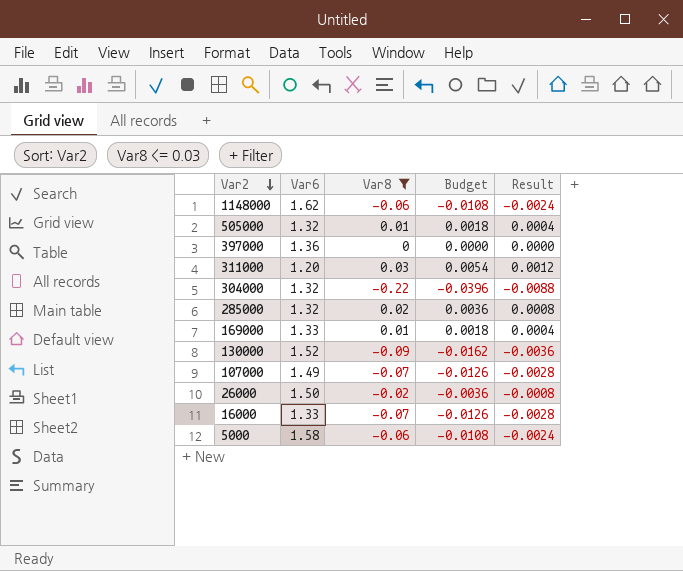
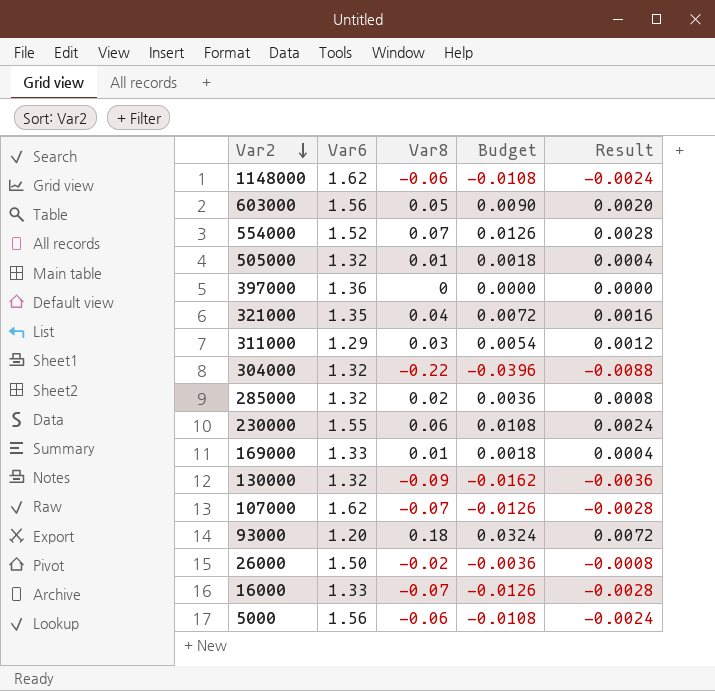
filter: Var8 <= 0.03 -> none
311000 | Var6: 1.20 -> 1.29
130000 | Var6: 1.52 -> 1.32
107000 | Var6: 1.49 -> 1.62
5000 | Var6: 1.58 -> 1.56

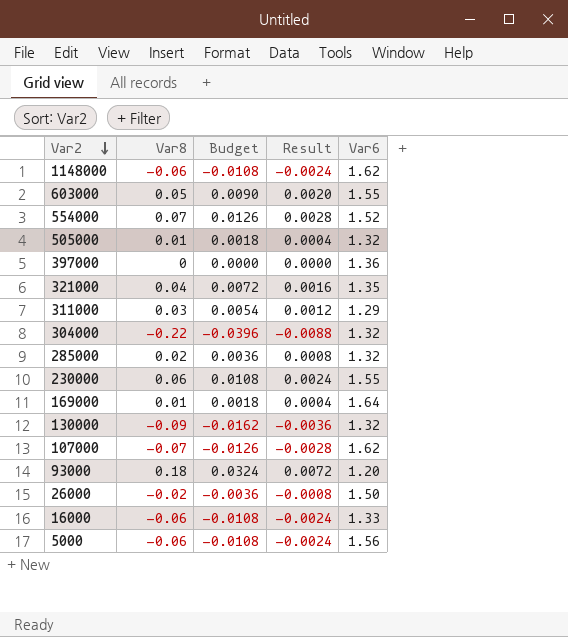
column Var6 | position: 2 -> 5
603000 | Var6: 1.56 -> 1.55
169000 | Var6: 1.33 -> 1.64
16000 | Var8: -0.07 -> -0.06
16000 | Budget: -0.0126 -> -0.0108
16000 | Result: -0.0028 -> -0.0024

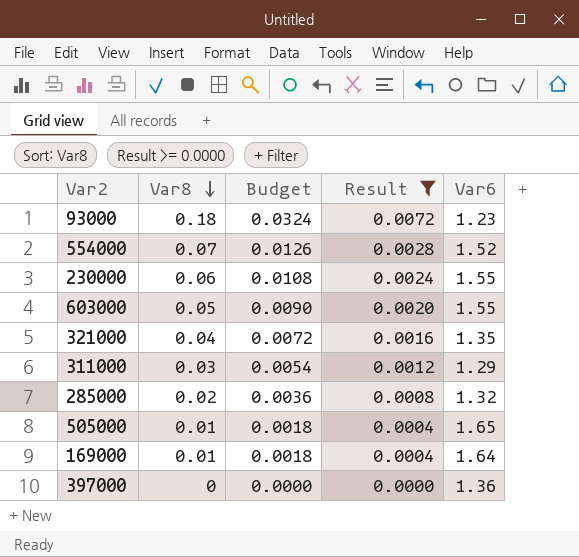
filter: none -> Result >= 0.0000
row order: Var2 descending -> Var8 descending
93000 | Var6: 1.20 -> 1.23
505000 | Var6: 1.32 -> 1.65

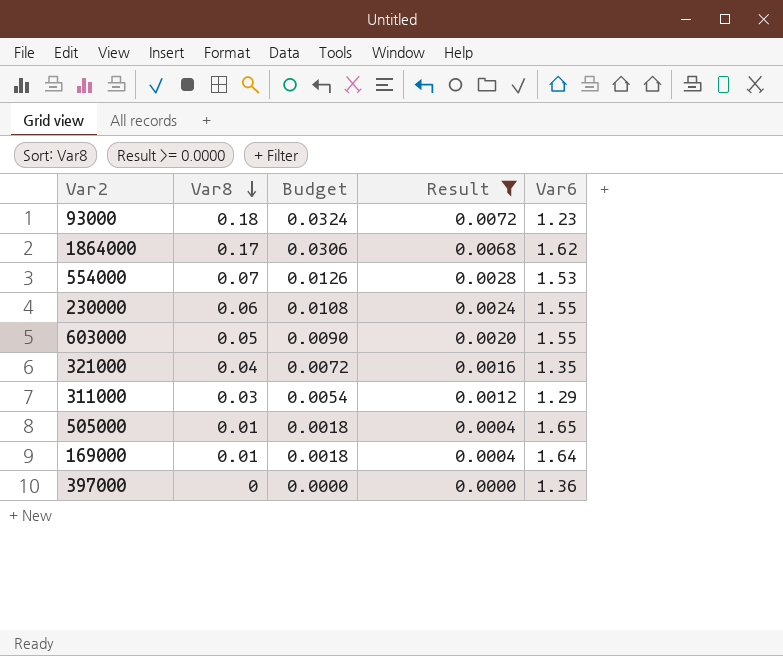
row 285000: 0.02 | 0.0036 | 0.0008 | 1.32 -> none
row 1864000: none -> 0.17 | 0.0306 | 0.0068 | 1.62
554000 | Var6: 1.52 -> 1.53

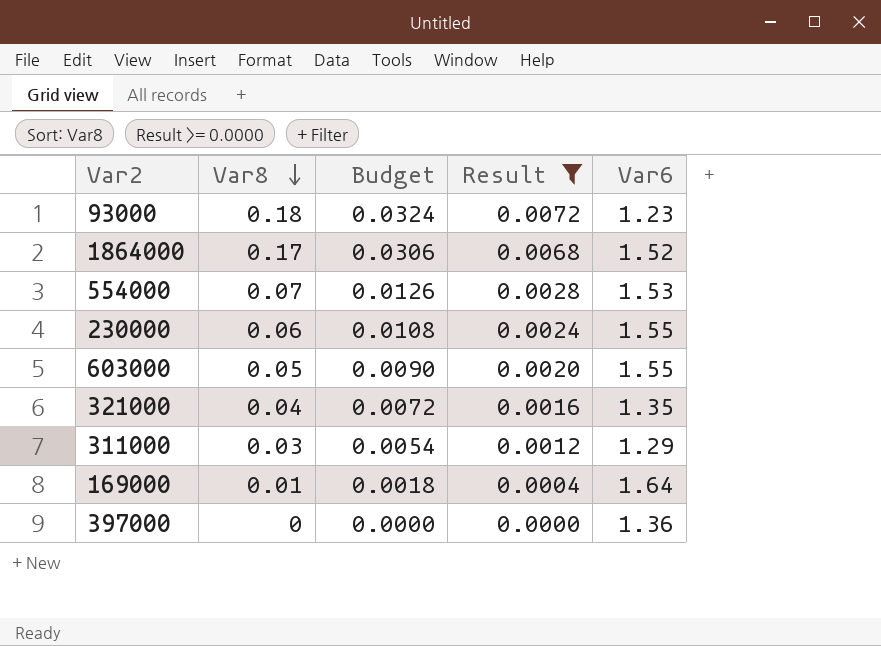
row 505000: 0.01 | 0.0018 | 0.0004 | 1.65 -> none
1864000 | Var6: 1.62 -> 1.52

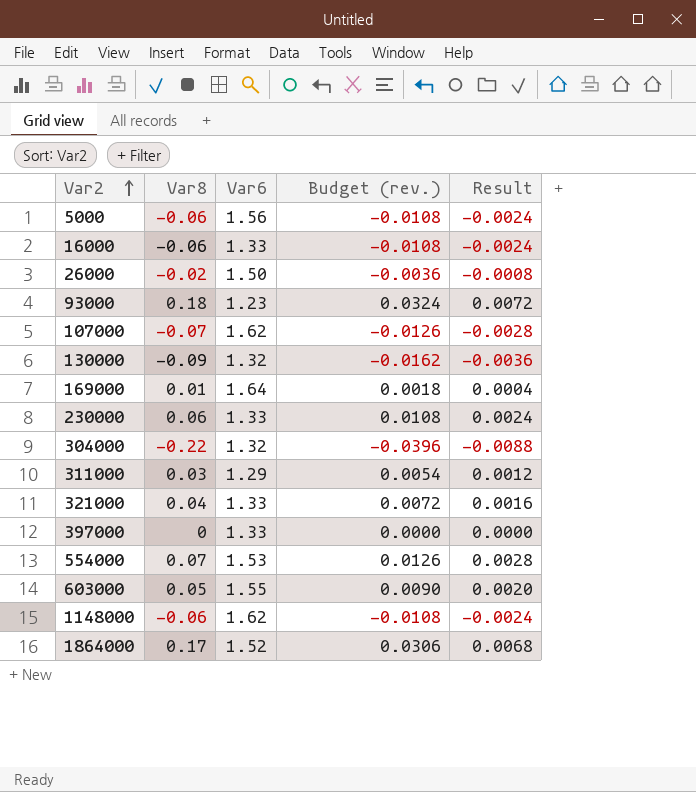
filter: Result >= 0.0000 -> none
row order: Var8 descending -> Var2 ascending
column Var6 | position: 5 -> 3
column name: Budget -> Budget (rev.)
230000 | Var6: 1.55 -> 1.33
321000 | Var6: 1.35 -> 1.33
397000 | Var6: 1.36 -> 1.33

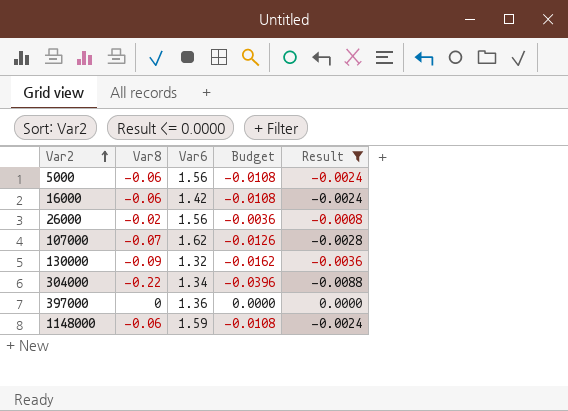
filter: none -> Result <= 0.0000
column name: Budget (rev.) -> Budget
16000 | Var6: 1.33 -> 1.42
26000 | Var6: 1.50 -> 1.56
304000 | Var6: 1.32 -> 1.34
397000 | Var6: 1.33 -> 1.36
1148000 | Var6: 1.62 -> 1.59

